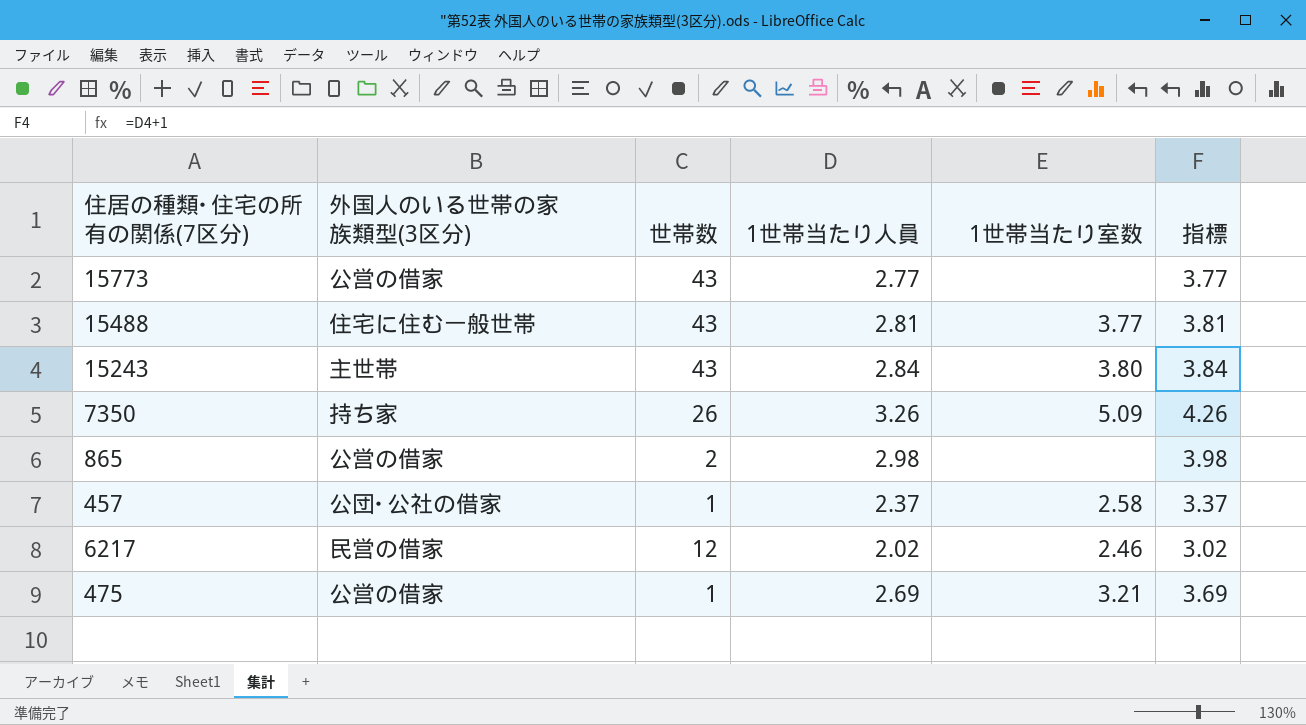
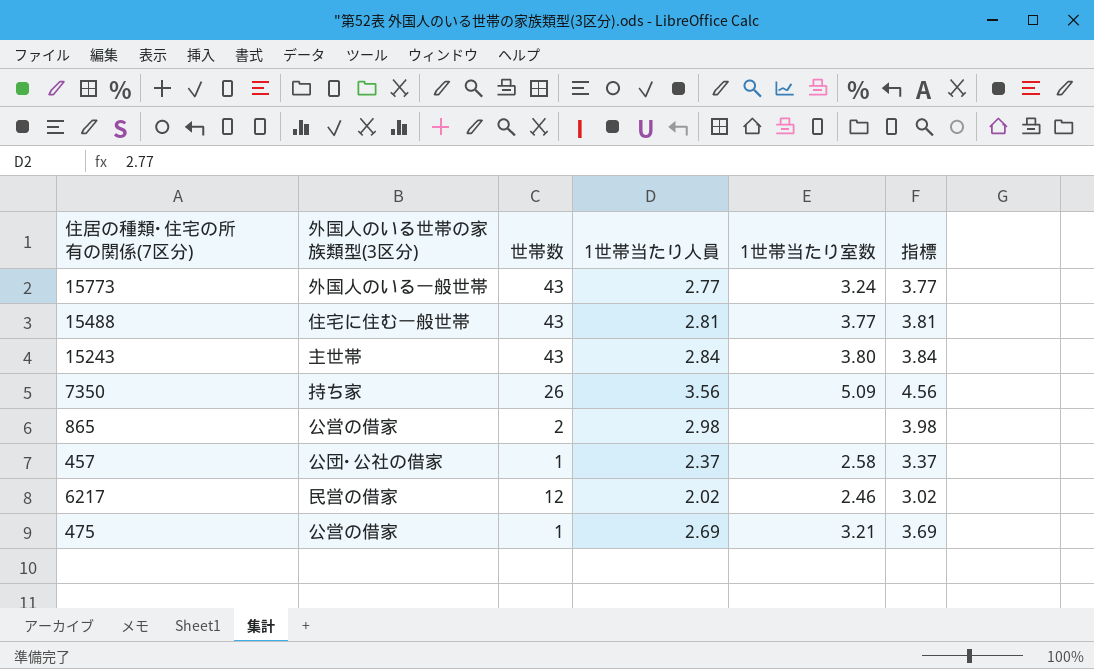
15773 | 外国人のいる世帯の家族類型(3区分): 公営の借家 -> 外国人のいる一般世帯
15773 | 1世帯当たり室数: none -> 3.24
7350 | 1世帯当たり人員: 3.26 -> 3.56
7350 | 指標: 4.26 -> 4.56

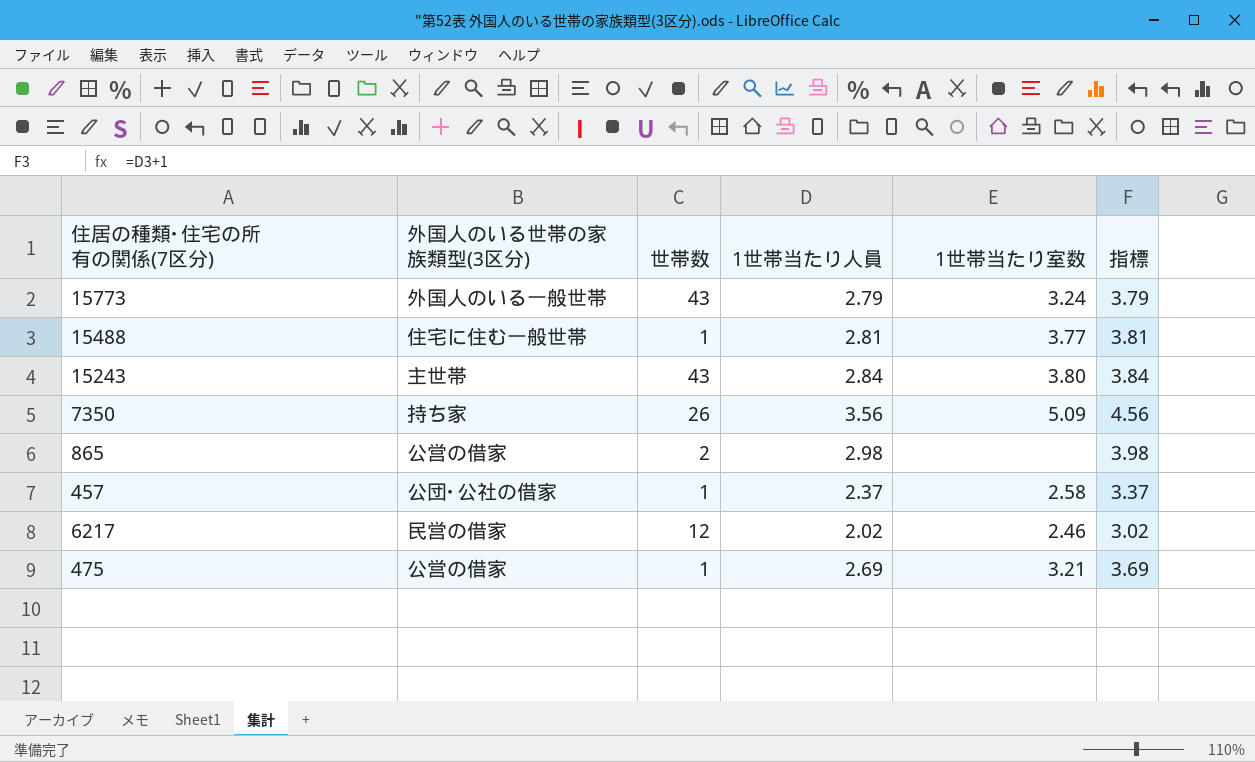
15773 | 1世帯当たり人員: 2.77 -> 2.79
15773 | 指標: 3.77 -> 3.79
15488 | 世帯数: 43 -> 1

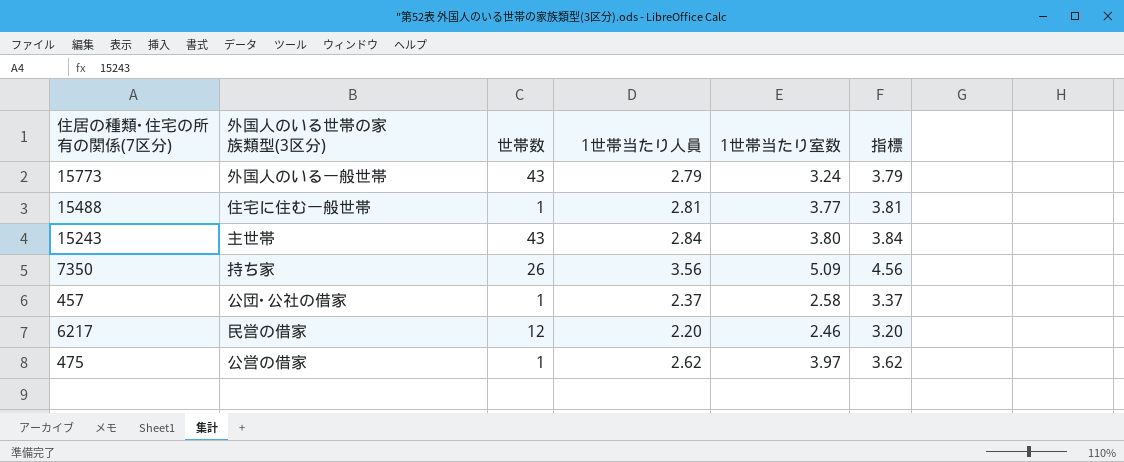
row 865: 公営の借家 | 2 | 2.98 | none | 3.98 -> none
6217 | 1世帯当たり人員: 2.02 -> 2.20
6217 | 指標: 3.02 -> 3.20
475 | 1世帯当たり人員: 2.69 -> 2.62
475 | 1世帯当たり室数: 3.21 -> 3.97
475 | 指標: 3.69 -> 3.62

